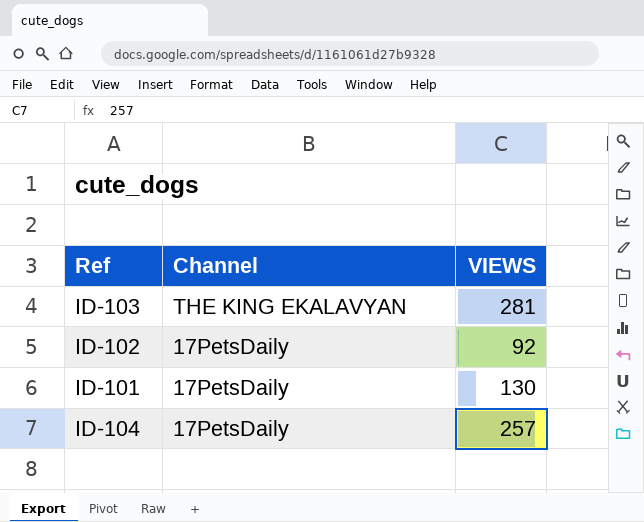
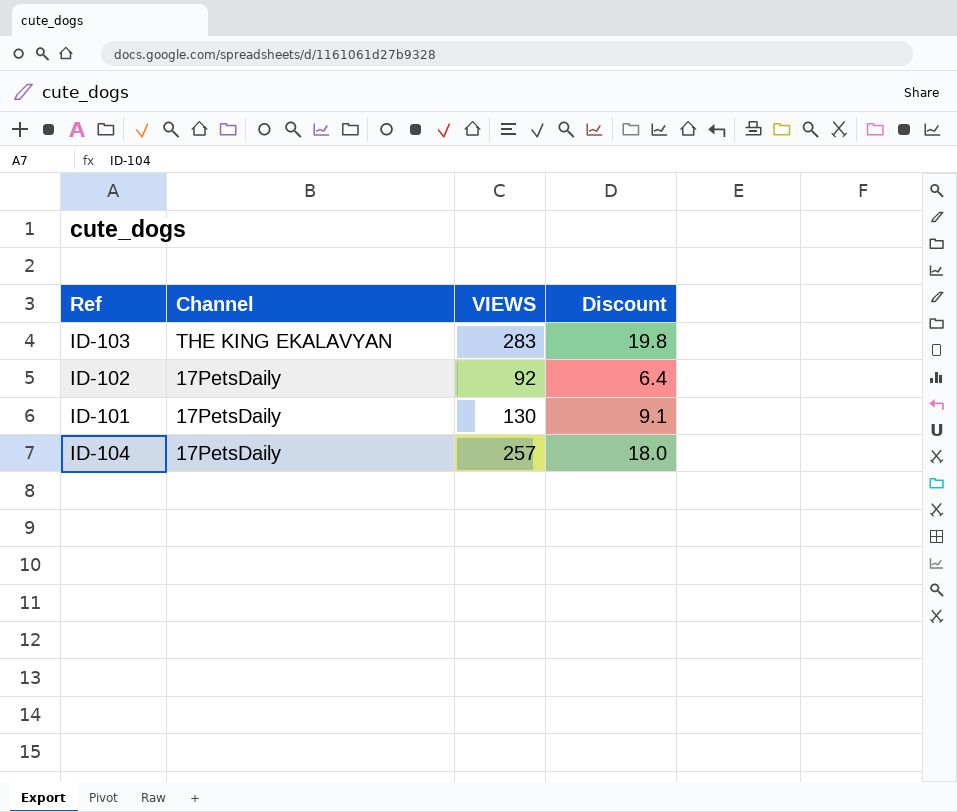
column Discount | formula: none -> [VIEWS] * 0.07
ID-103 | VIEWS: 281 -> 283

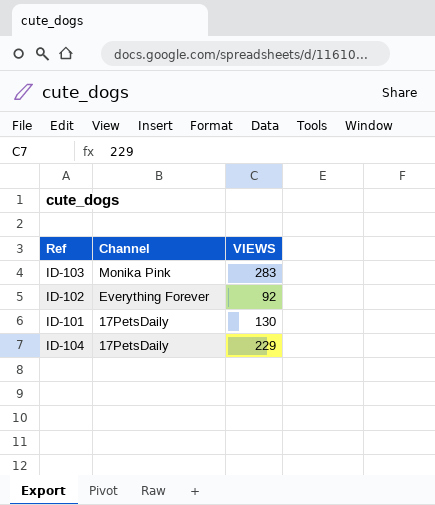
column Discount | formula: [VIEWS] * 0.07 -> none
ID-103 | Channel: THE KING EKALAVYAN -> Monika Pink
ID-102 | Channel: 17PetsDaily -> Everything Forever
ID-104 | VIEWS: 257 -> 229

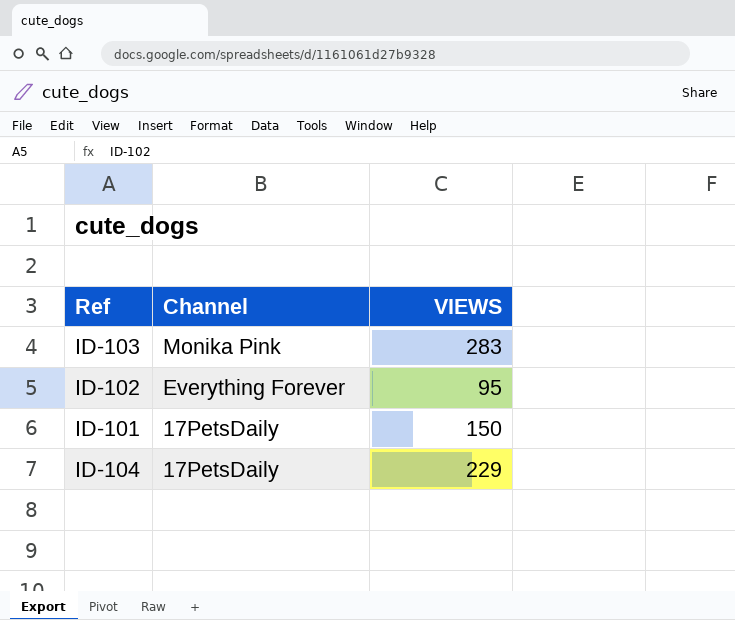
ID-102 | VIEWS: 92 -> 95
ID-101 | VIEWS: 130 -> 150

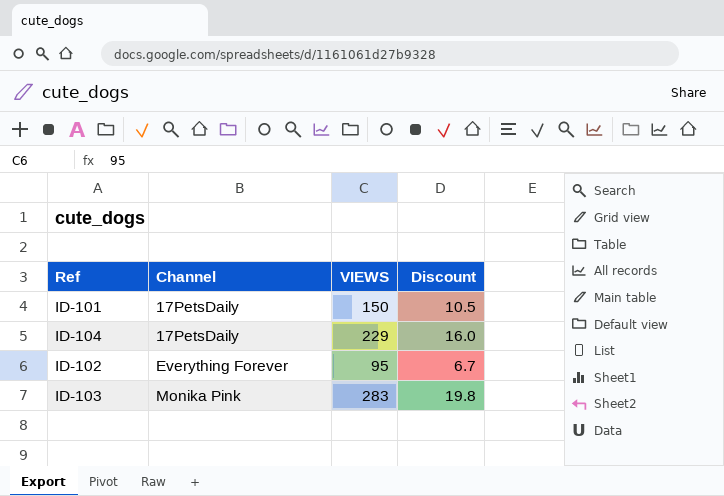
row order: Channel descending -> Channel ascending
column Discount | formula: none -> [VIEWS] * 0.07

